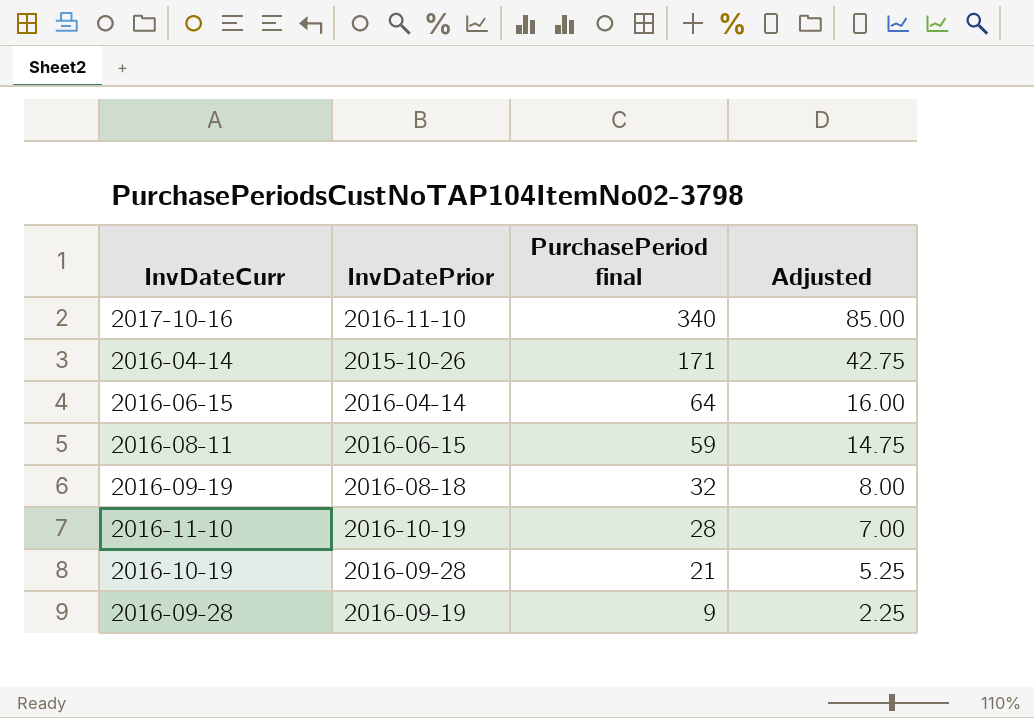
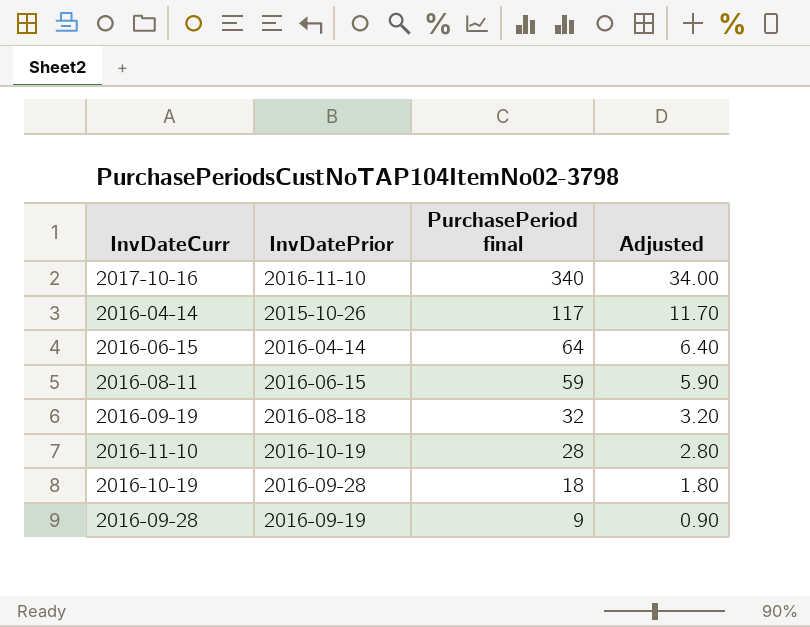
column Adjusted | formula: [PurchasePeriod final] * 0.25 -> [PurchasePeriod final] * 0.1
2016-04-14 | PurchasePeriod final: 171 -> 117
2016-10-19 | PurchasePeriod final: 21 -> 18

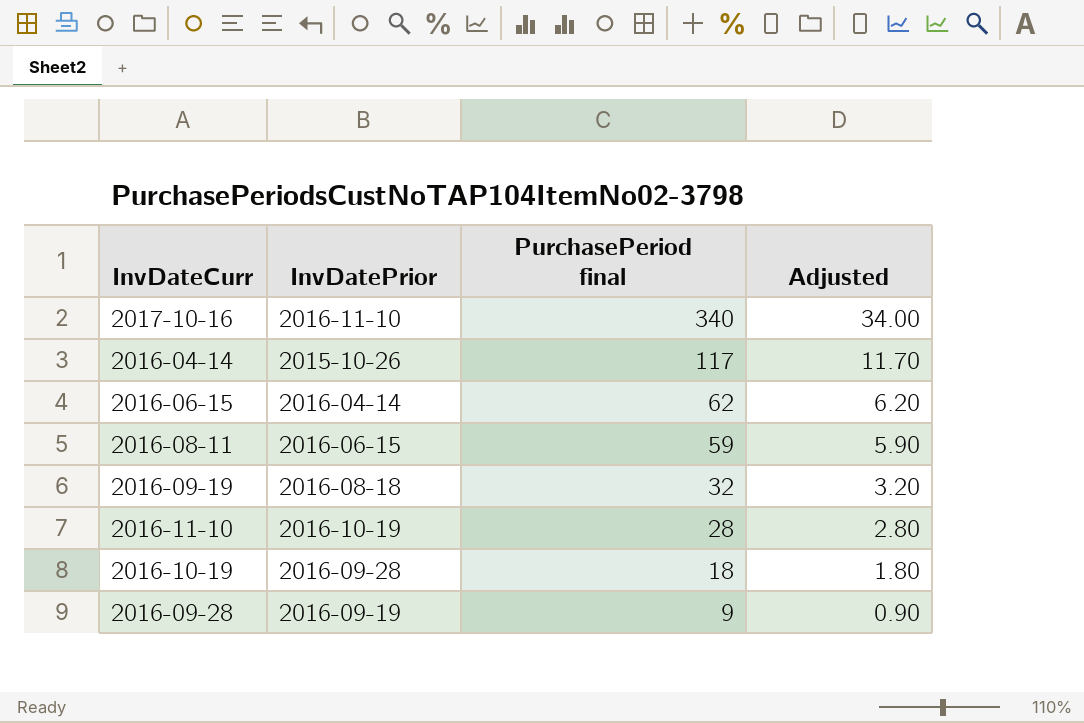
2016-06-15 | PurchasePeriod final: 64 -> 62
2016-06-15 | Adjusted: 6.40 -> 6.20

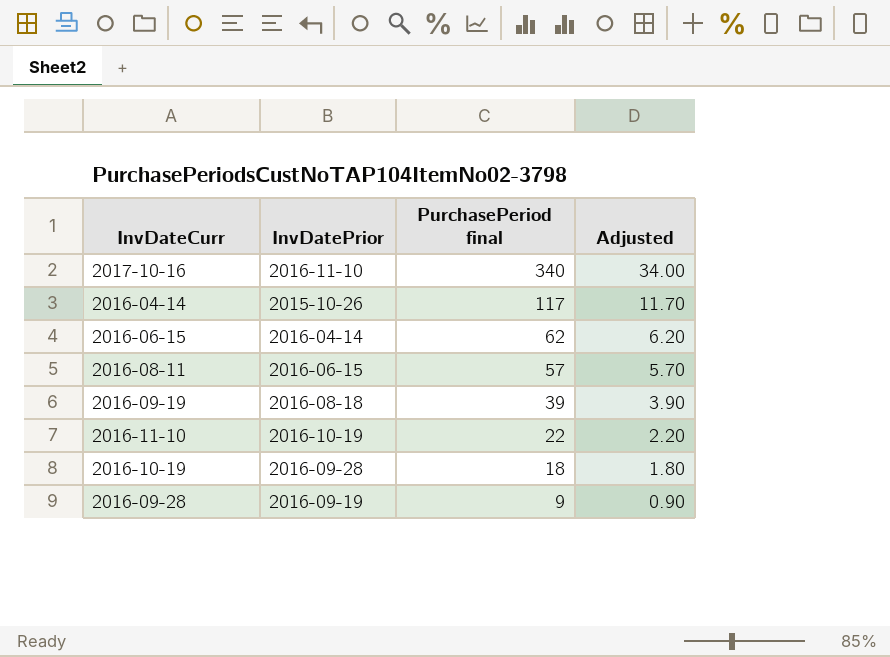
2016-08-11 | PurchasePeriod final: 59 -> 57
2016-08-11 | Adjusted: 5.90 -> 5.70
2016-09-19 | PurchasePeriod final: 32 -> 39
2016-09-19 | Adjusted: 3.20 -> 3.90
2016-11-10 | PurchasePeriod final: 28 -> 22
2016-11-10 | Adjusted: 2.80 -> 2.20

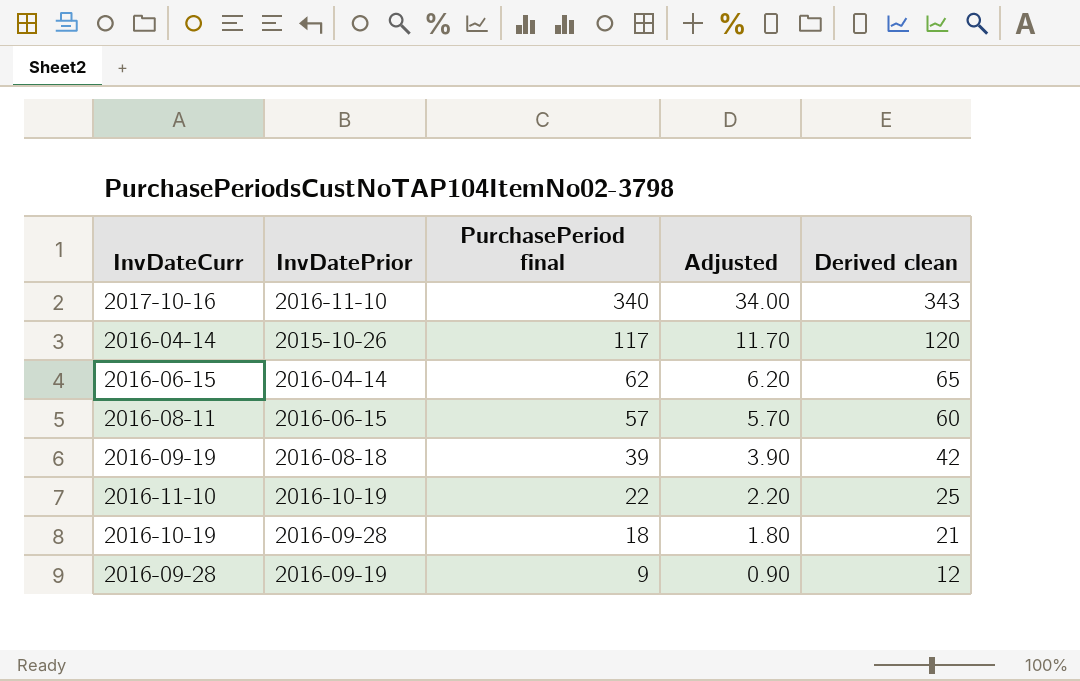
column Derived clean | formula: none -> [PurchasePeriod final] + 3

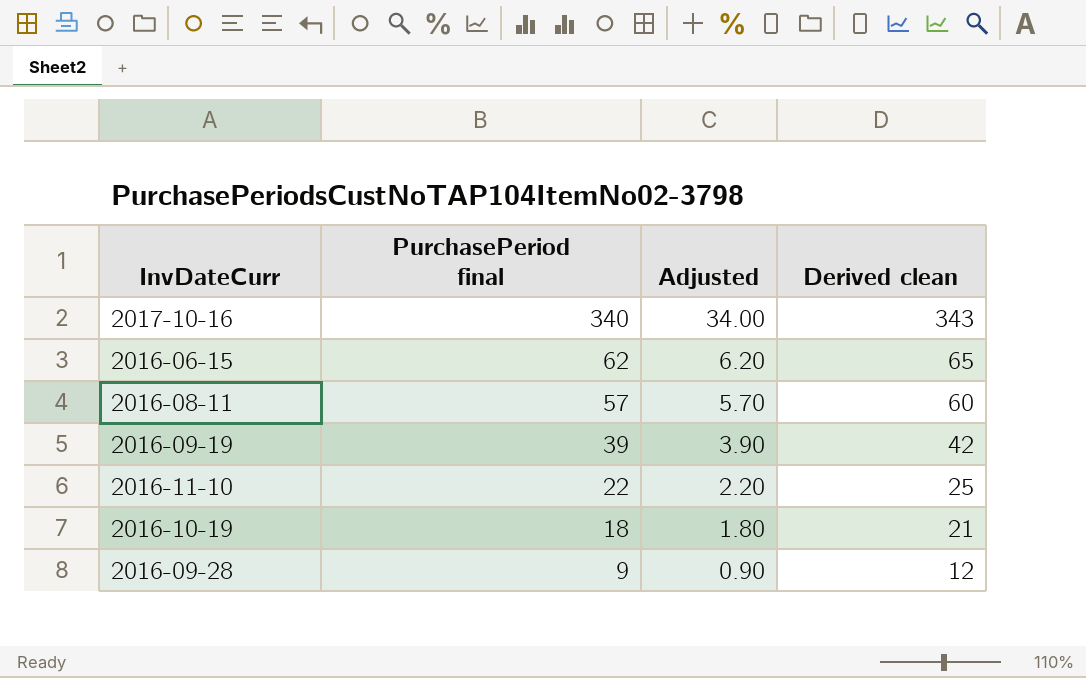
column InvDatePrior | position: 2 -> none
row 2016-04-14: 2015-10-26 | 117 | 11.70 | 120 -> none

